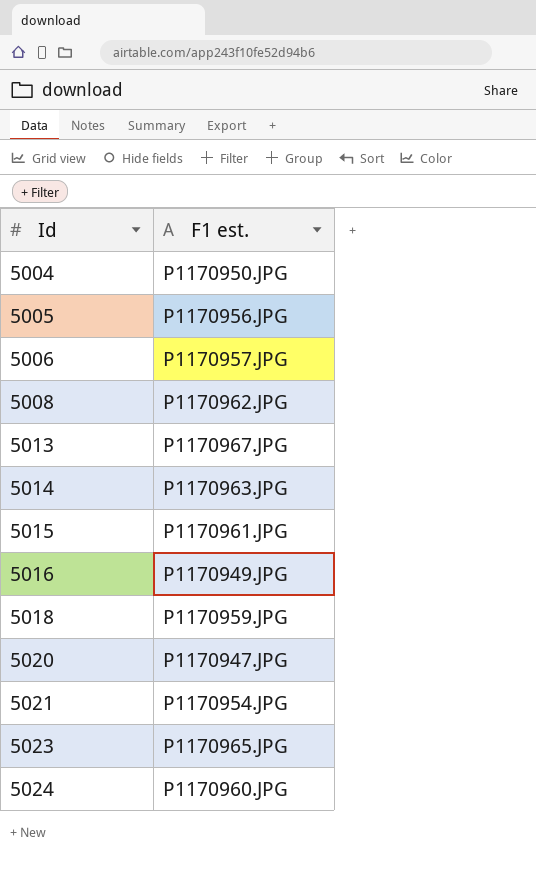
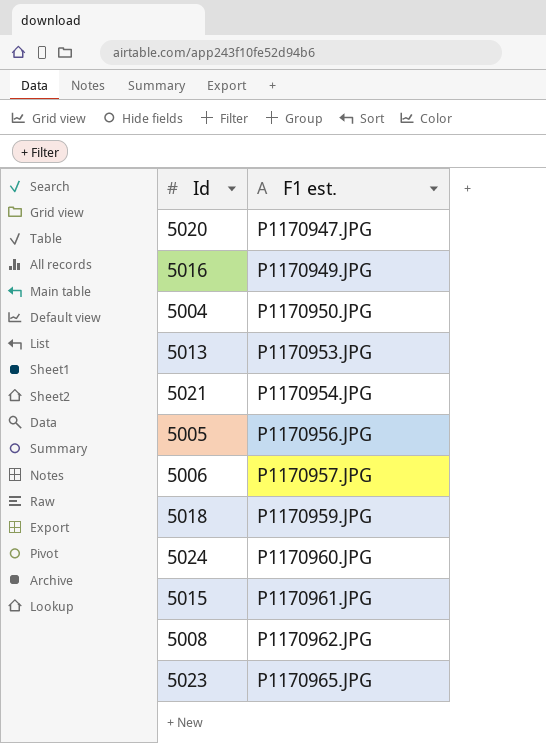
row order: Id ascending -> F1 est. ascending
row 5014: P1170963.JPG -> none
5013 | F1 est.: P1170967.JPG -> P1170953.JPG

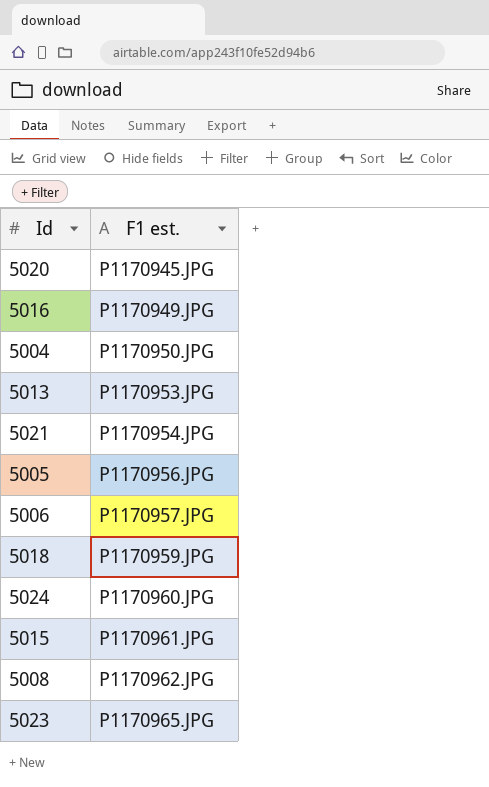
5020 | F1 est.: P1170947.JPG -> P1170945.JPG

